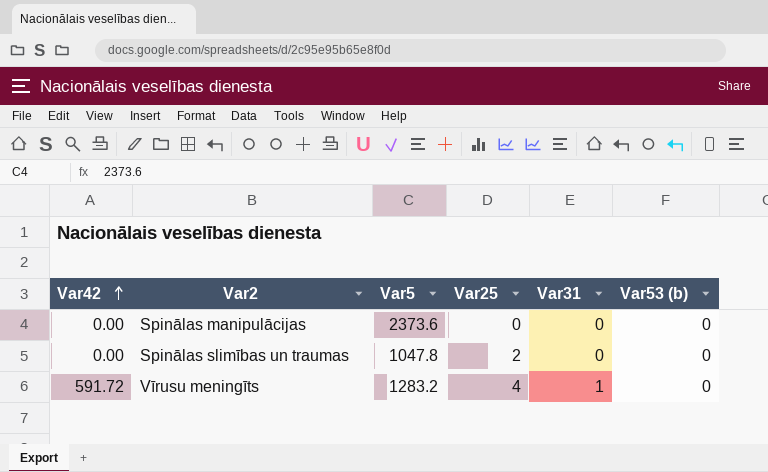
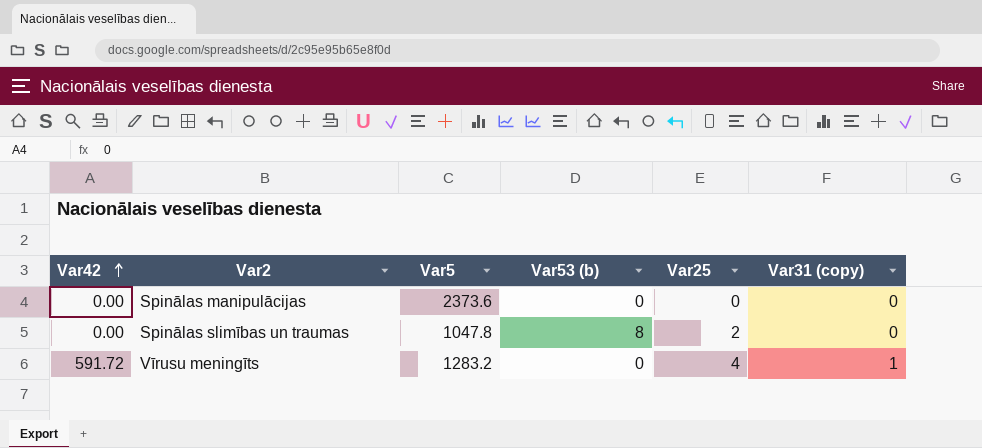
column Var53 (b) | position: 6 -> 4
column name: Var31 -> Var31 (copy)
Spinālas slimības un traumas | Var53 (b): 0 -> 8

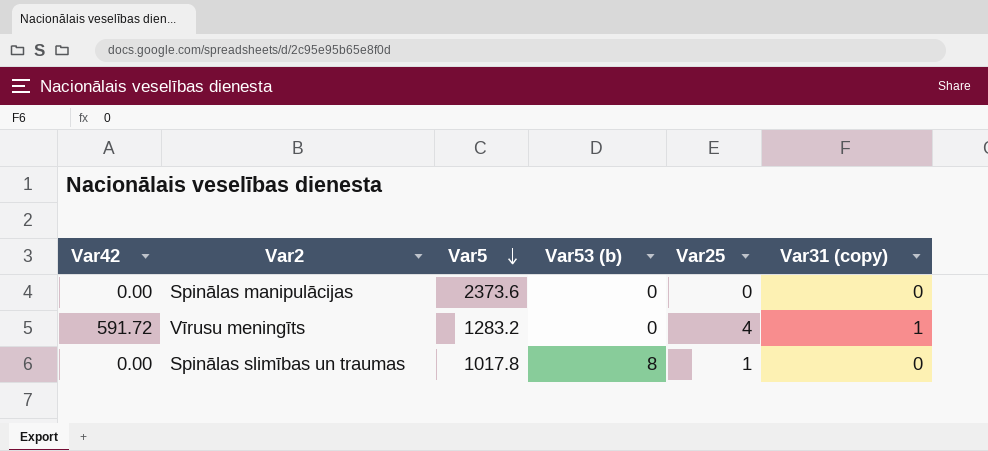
row order: Var42 ascending -> Var5 descending
Spinālas slimības un traumas | Var5: 1047.8 -> 1017.8
Spinālas slimības un traumas | Var25: 2 -> 1

